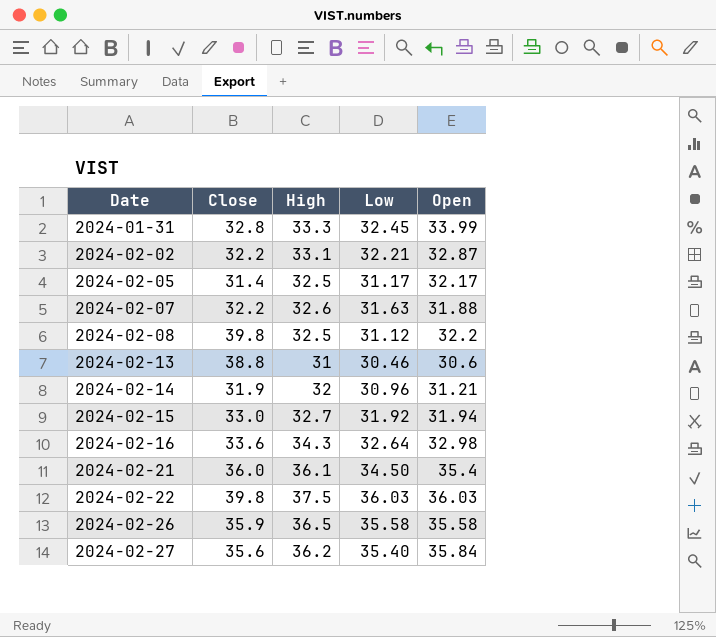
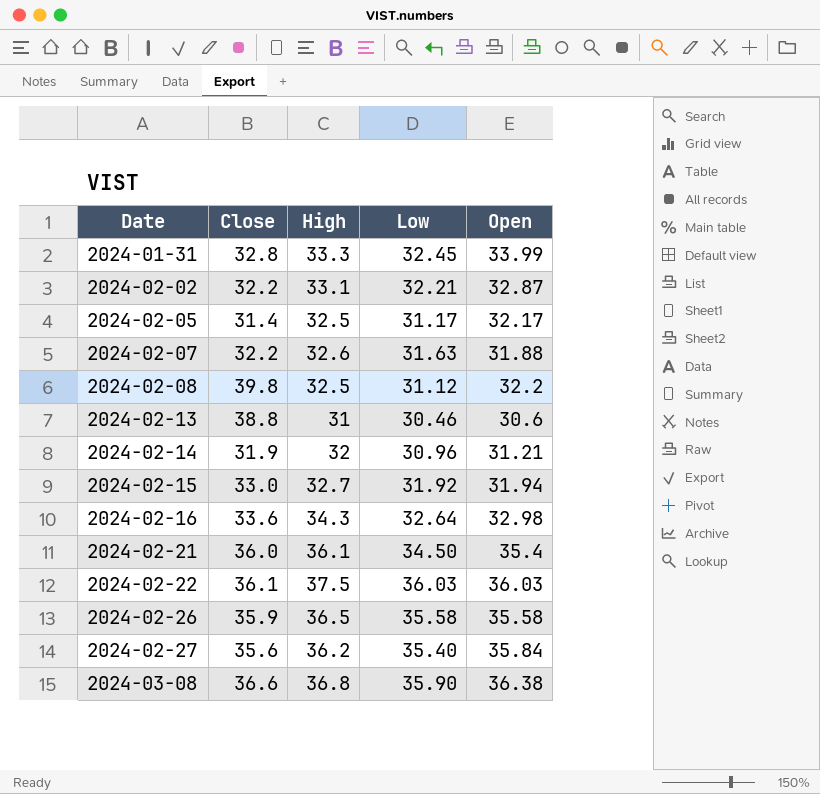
2024-02-22 | Close: 39.8 -> 36.1
row 2024-03-08: none -> 36.6 | 36.8 | 35.90 | 36.38

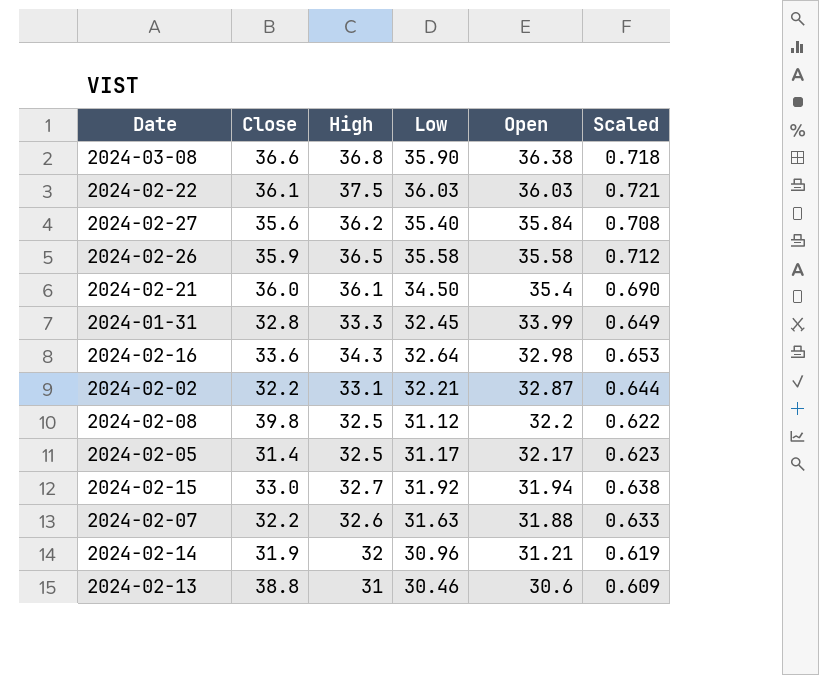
row order: Date ascending -> Open descending
column Scaled | formula: none -> [Low] * 0.02

